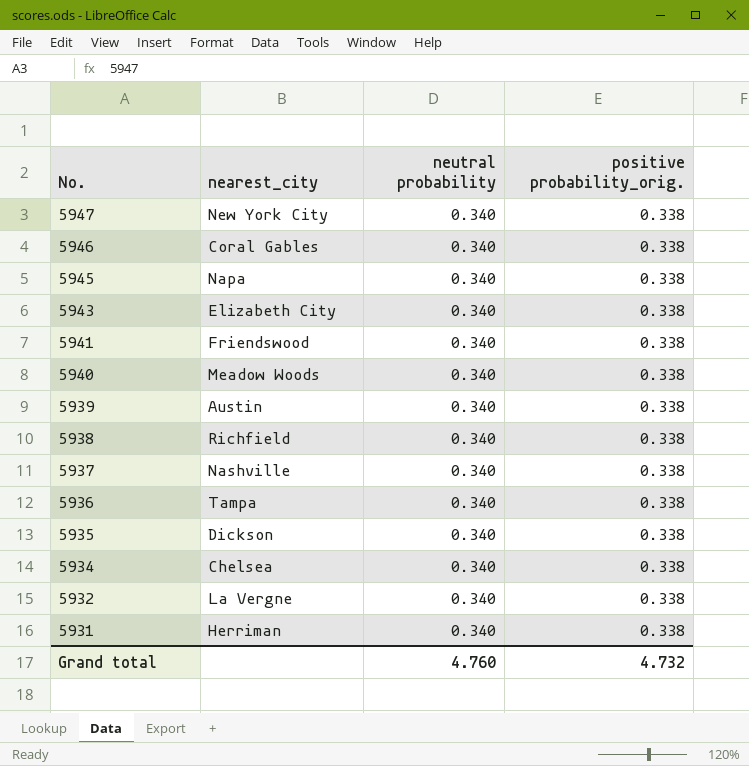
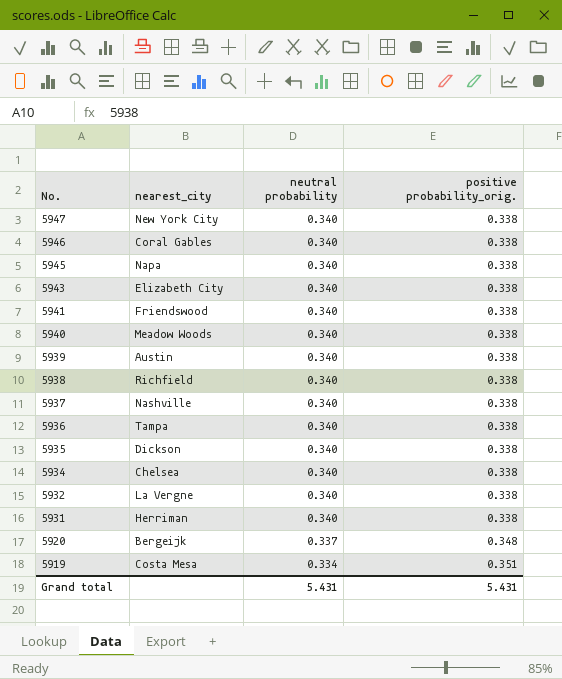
row 5920: none -> Bergeijk | 0.337 | 0.348
row 5919: none -> Costa Mesa | 0.334 | 0.351
Grand total | neutral probability: 4.760 -> 5.431
Grand total | positive probability_orig.: 4.732 -> 5.431

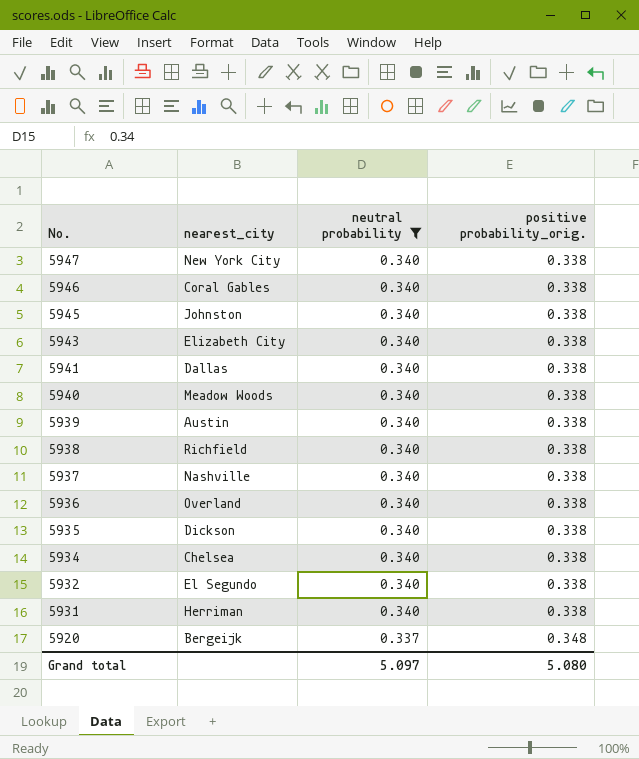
filter: none -> neutral probability != 0.334
5945 | nearest_city: Napa -> Johnston
5941 | nearest_city: Friendswood -> Dallas
5936 | nearest_city: Tampa -> Overland
5932 | nearest_city: La Vergne -> El Segundo
Grand total | neutral probability: 5.431 -> 5.097
Grand total | positive probability_orig.: 5.431 -> 5.080

